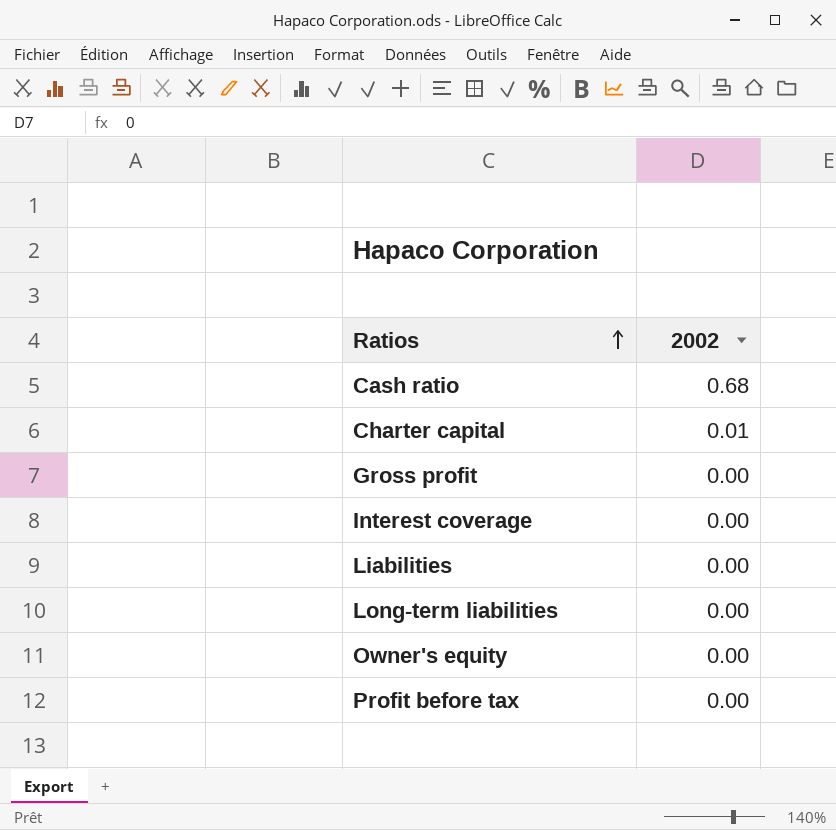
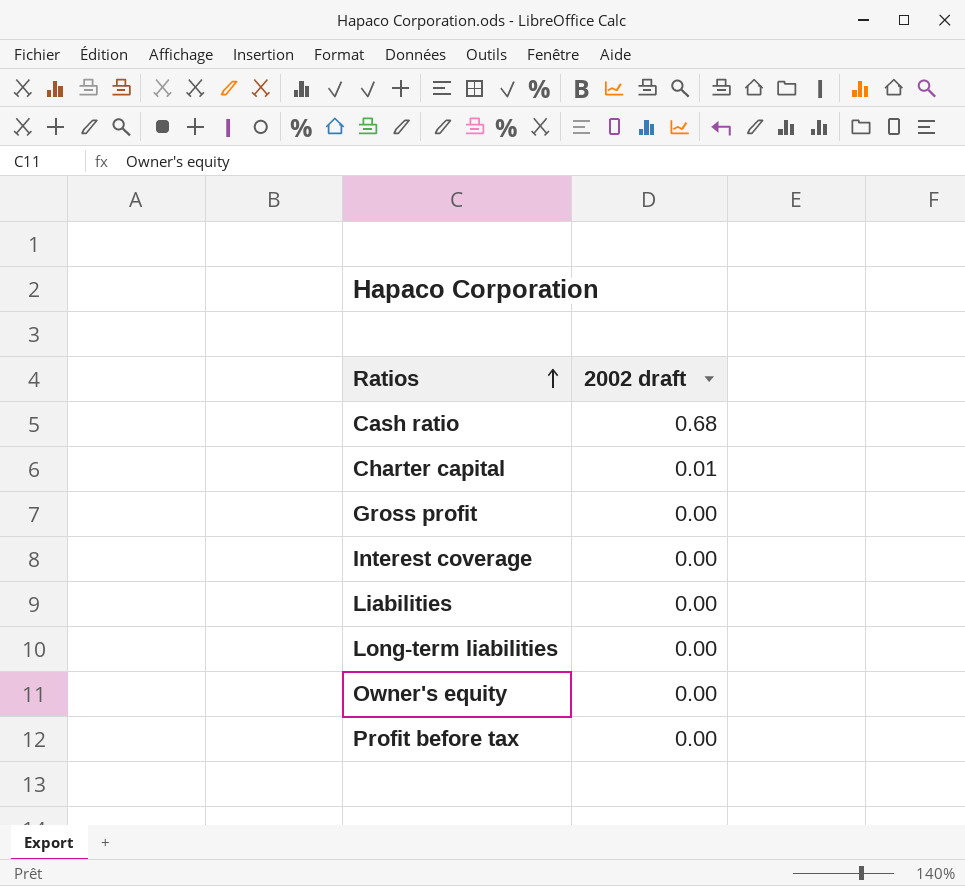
column name: 2002 -> 2002 draft

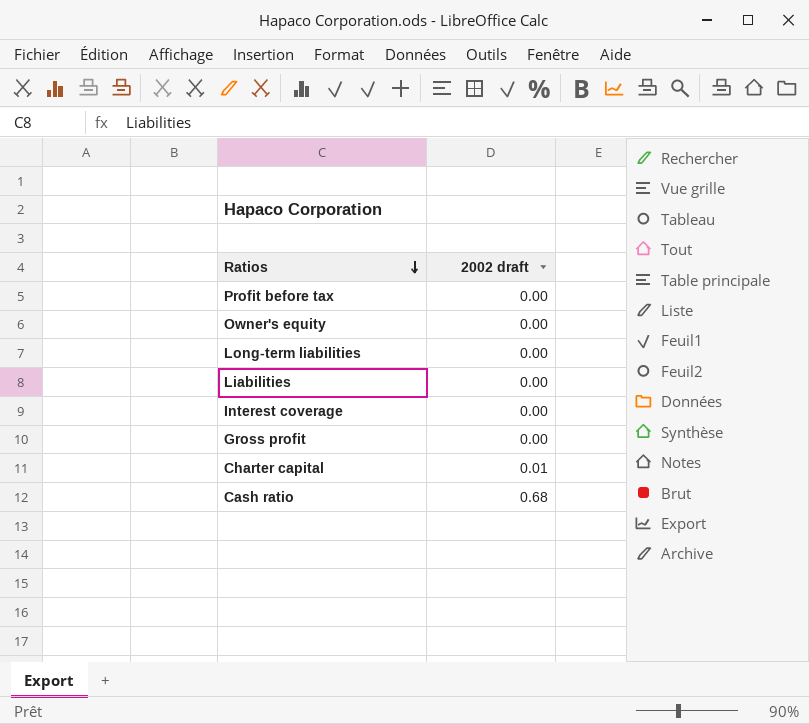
row order: Ratios ascending -> Ratios descending

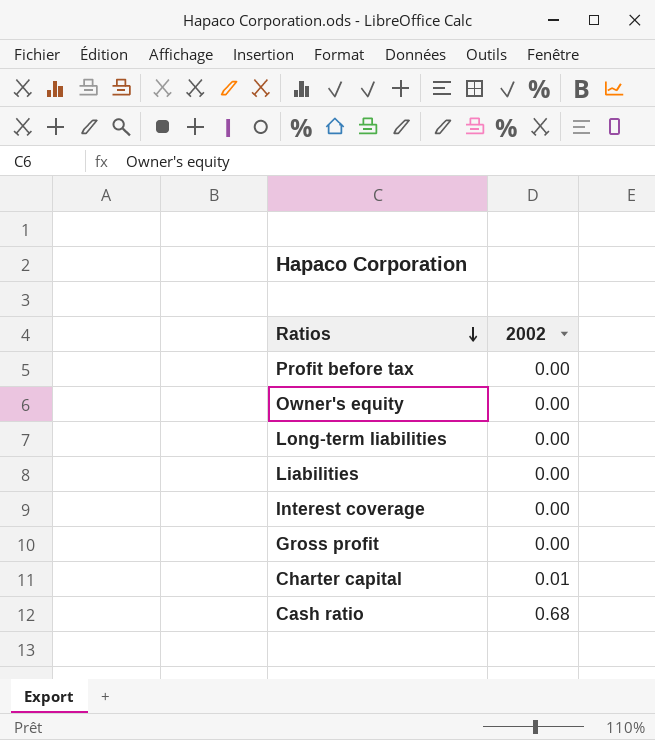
column name: 2002 draft -> 2002

